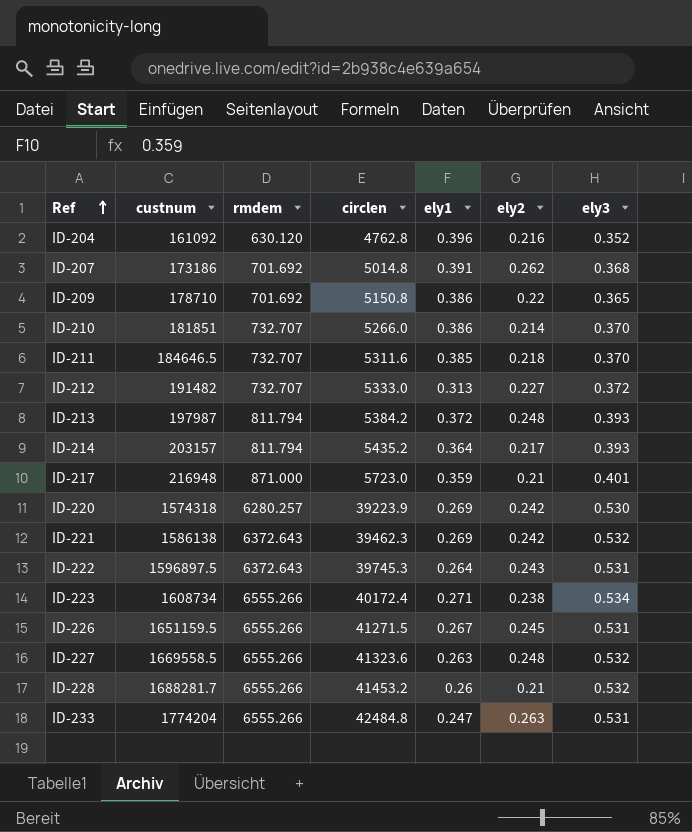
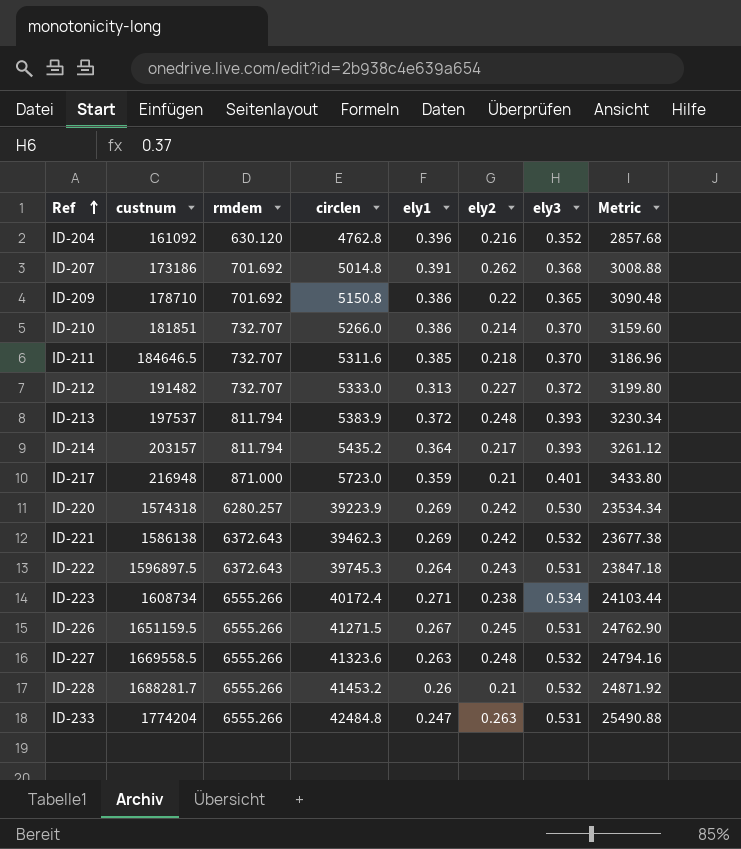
column Metric | formula: none -> [circlen] * 0.6
ID-213 | custnum: 197987 -> 197537
ID-213 | circlen: 5384.2 -> 5383.9

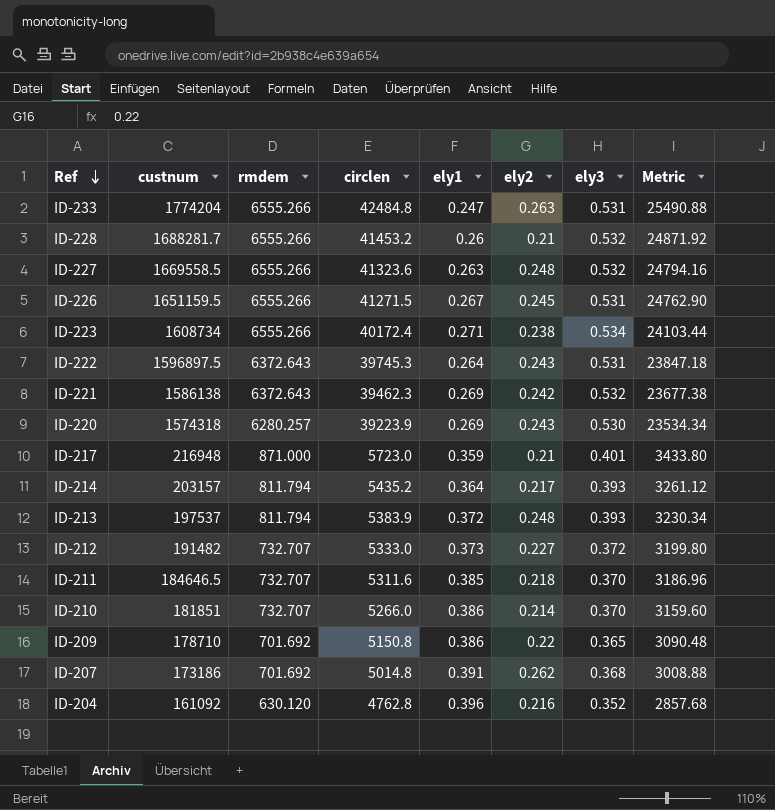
row order: Ref ascending -> Ref descending
ID-220 | ely2: 0.242 -> 0.243
ID-212 | ely1: 0.313 -> 0.373

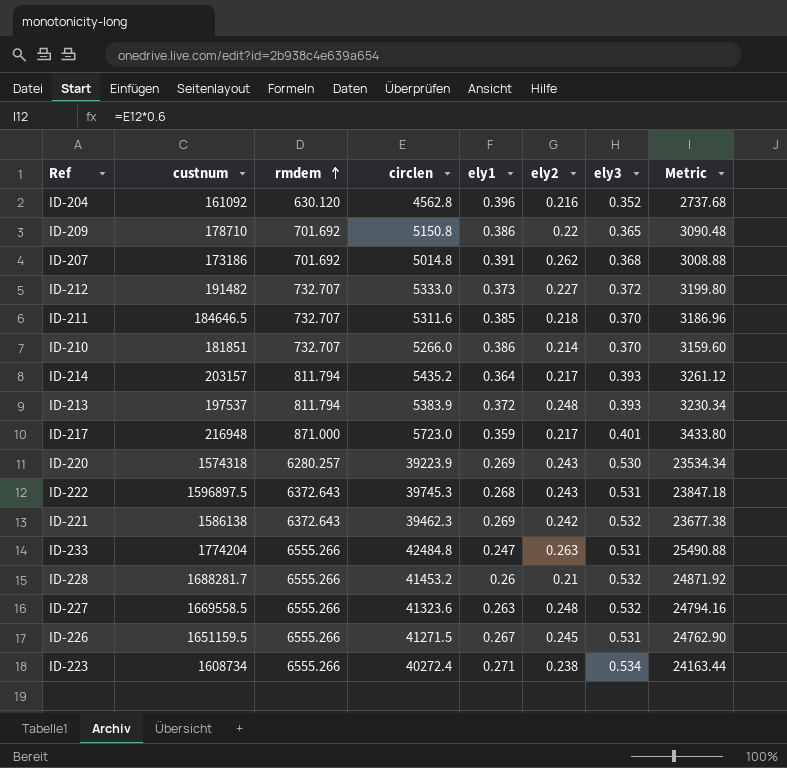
row order: Ref descending -> rmdem ascending
ID-204 | circlen: 4762.8 -> 4562.8
ID-204 | Metric: 2857.68 -> 2737.68
ID-217 | ely2: 0.21 -> 0.217
ID-222 | ely1: 0.264 -> 0.268
ID-223 | circlen: 40172.4 -> 40272.4
ID-223 | Metric: 24103.44 -> 24163.44

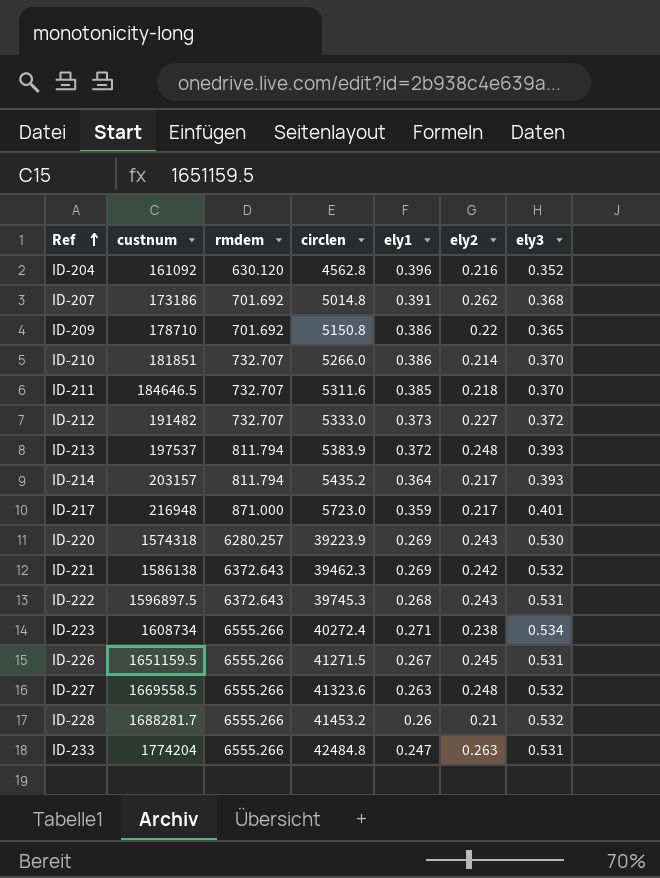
row order: rmdem ascending -> Ref ascending
column Metric | formula: [circlen] * 0.6 -> none

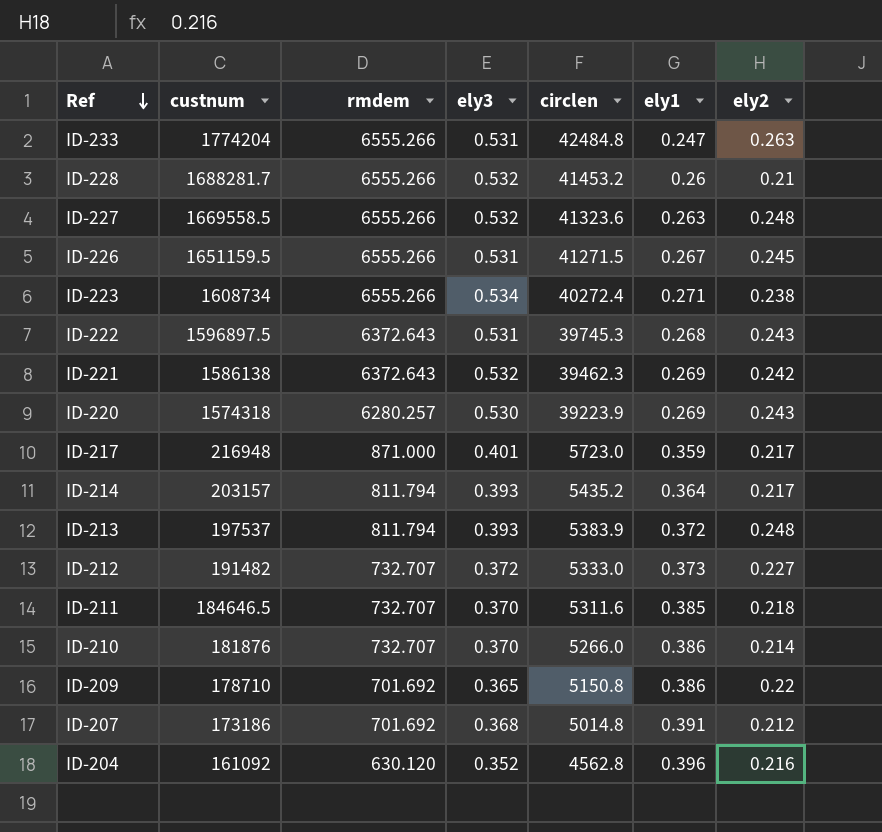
row order: Ref ascending -> Ref descending
column ely3 | position: 7 -> 4
ID-210 | custnum: 181851 -> 181876
ID-207 | ely2: 0.262 -> 0.212

